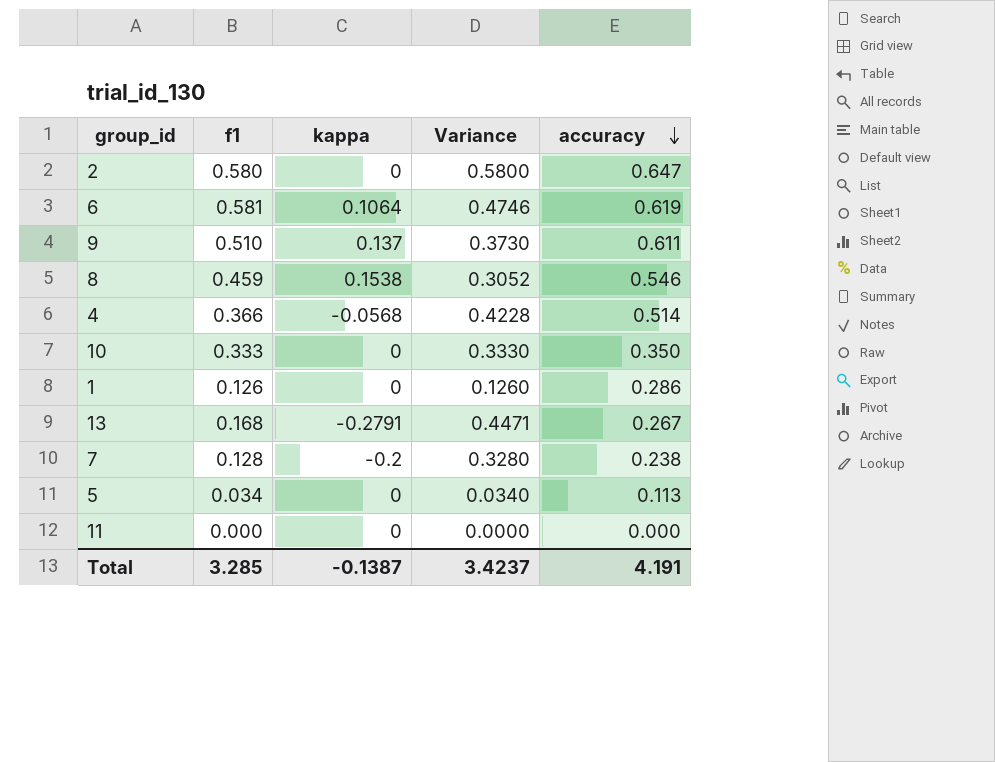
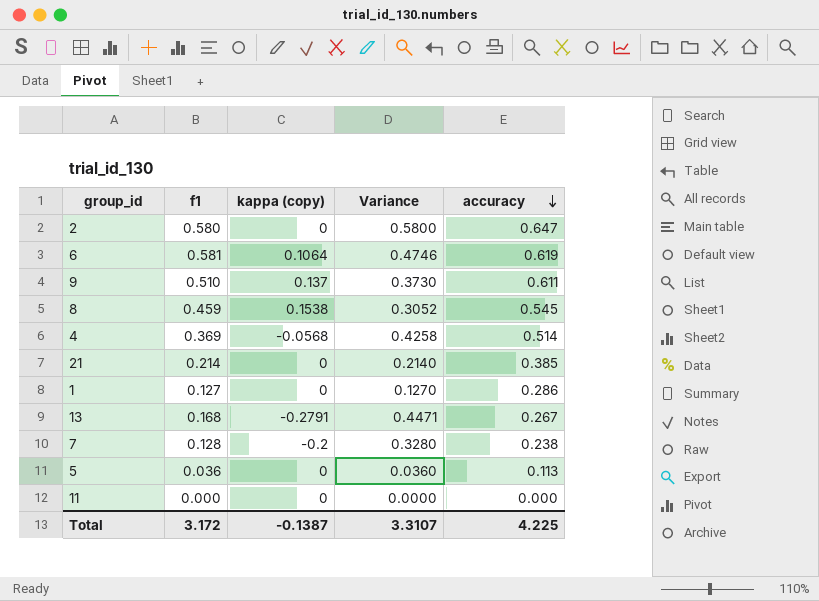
column name: kappa -> kappa (copy)
row 10: 0.333 | 0 | 0.3330 | 0.350 -> none
8 | accuracy: 0.546 -> 0.545
4 | f1: 0.366 -> 0.369
4 | Variance: 0.4228 -> 0.4258
row 21: none -> 0.214 | 0 | 0.2140 | 0.385
1 | f1: 0.126 -> 0.127
1 | Variance: 0.1260 -> 0.1270
5 | f1: 0.034 -> 0.036
5 | Variance: 0.0340 -> 0.0360
Total | f1: 3.285 -> 3.172
Total | Variance: 3.4237 -> 3.3107
Total | accuracy: 4.191 -> 4.225

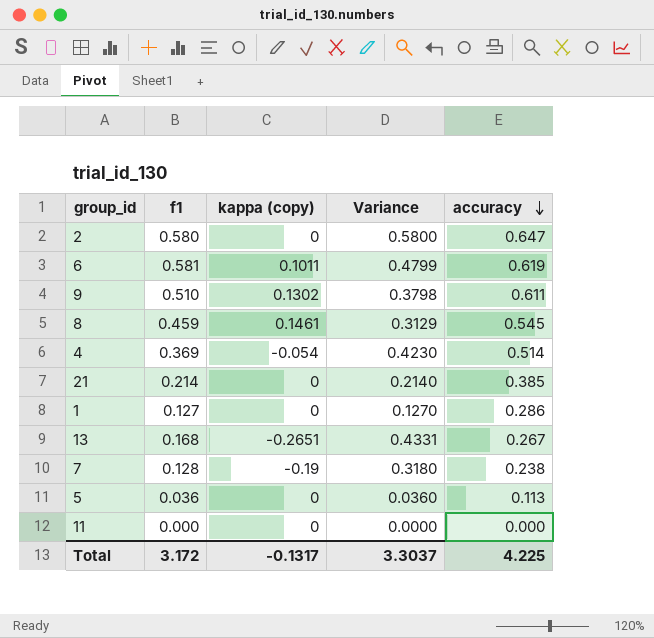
6 | kappa (copy): 0.1064 -> 0.1011
6 | Variance: 0.4746 -> 0.4799
9 | kappa (copy): 0.137 -> 0.1302
9 | Variance: 0.3730 -> 0.3798
8 | kappa (copy): 0.1538 -> 0.1461
8 | Variance: 0.3052 -> 0.3129
4 | kappa (copy): -0.0568 -> -0.054
4 | Variance: 0.4258 -> 0.4230
13 | kappa (copy): -0.2791 -> -0.2651
13 | Variance: 0.4471 -> 0.4331
7 | kappa (copy): -0.2 -> -0.19
7 | Variance: 0.3280 -> 0.3180
Total | kappa (copy): -0.1387 -> -0.1317
Total | Variance: 3.3107 -> 3.3037

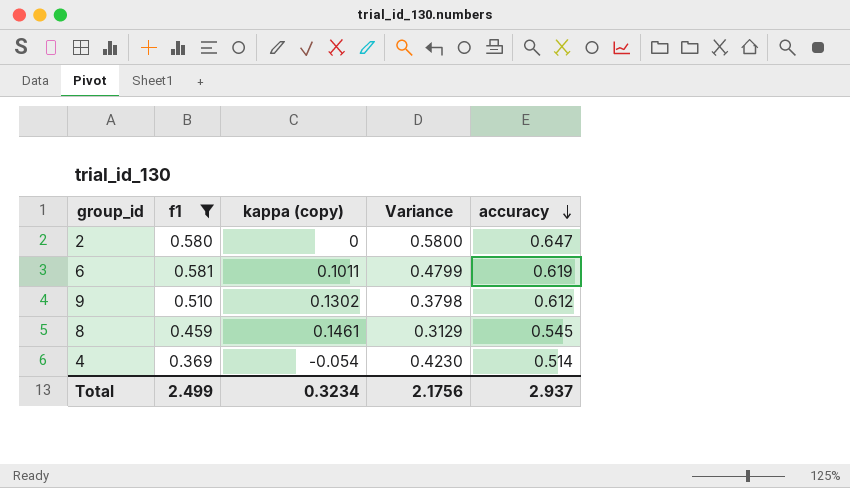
filter: none -> f1 >= 0.369
9 | accuracy: 0.611 -> 0.612
Total | f1: 3.172 -> 2.499
Total | kappa (copy): -0.1317 -> 0.3234
Total | Variance: 3.3037 -> 2.1756
Total | accuracy: 4.225 -> 2.937

